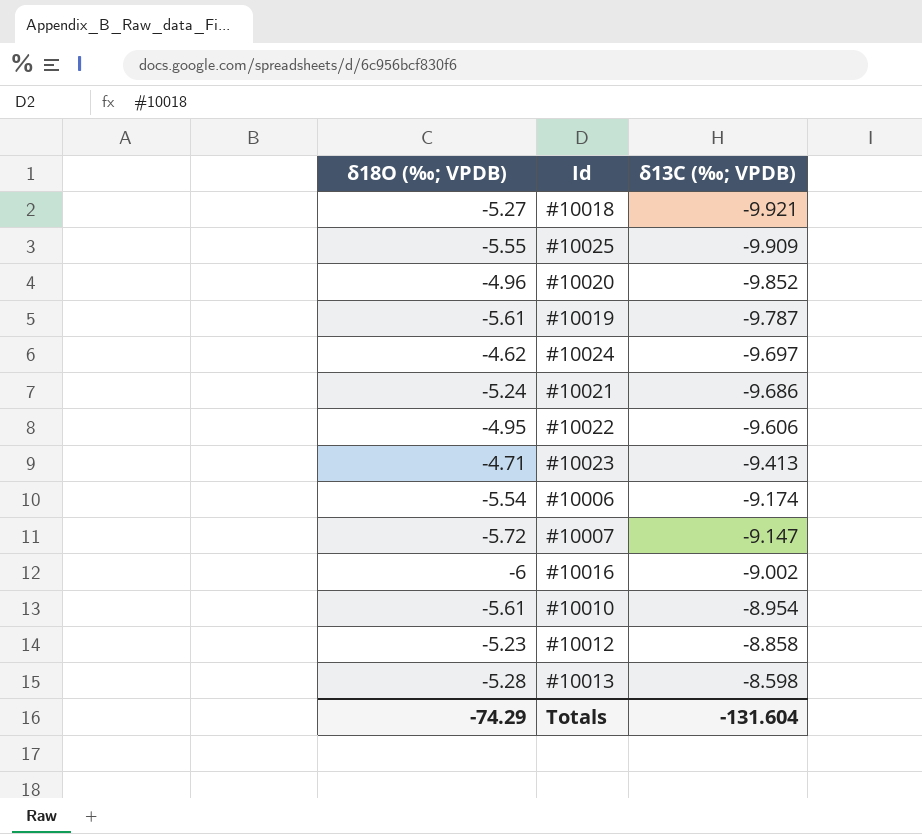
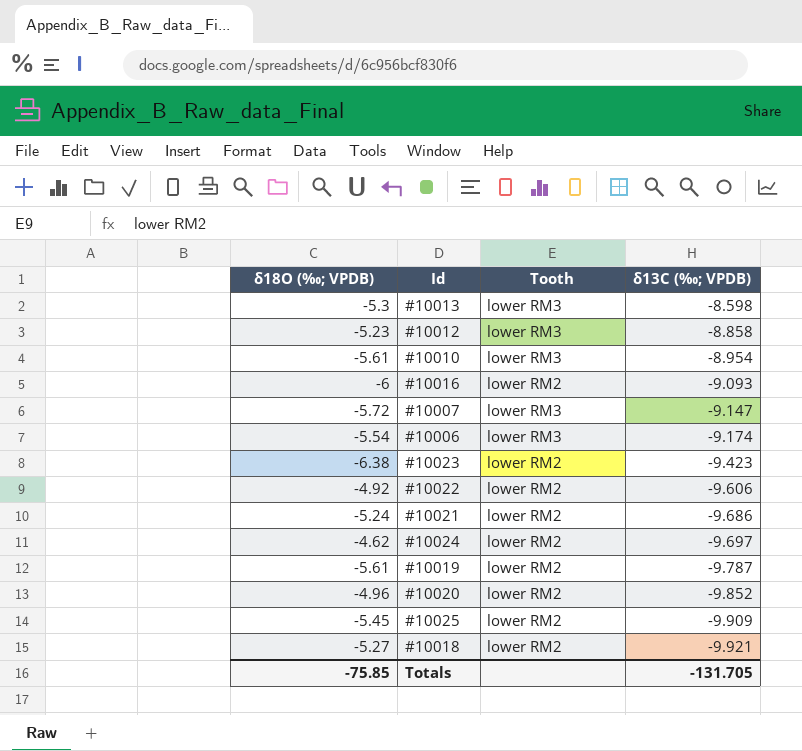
row order: δ13C (‰; VPDB) ascending -> δ13C (‰; VPDB) descending
column Tooth | position: none -> 3
#10013 | δ18O (‰; VPDB): -5.28 -> -5.3
#10016 | δ13C (‰; VPDB): -9.002 -> -9.093
#10023 | δ18O (‰; VPDB): -4.71 -> -6.38
#10023 | δ13C (‰; VPDB): -9.413 -> -9.423
#10022 | δ18O (‰; VPDB): -4.95 -> -4.92
#10025 | δ18O (‰; VPDB): -5.55 -> -5.45
Totals | δ18O (‰; VPDB): -74.29 -> -75.85
Totals | δ13C (‰; VPDB): -131.604 -> -131.705

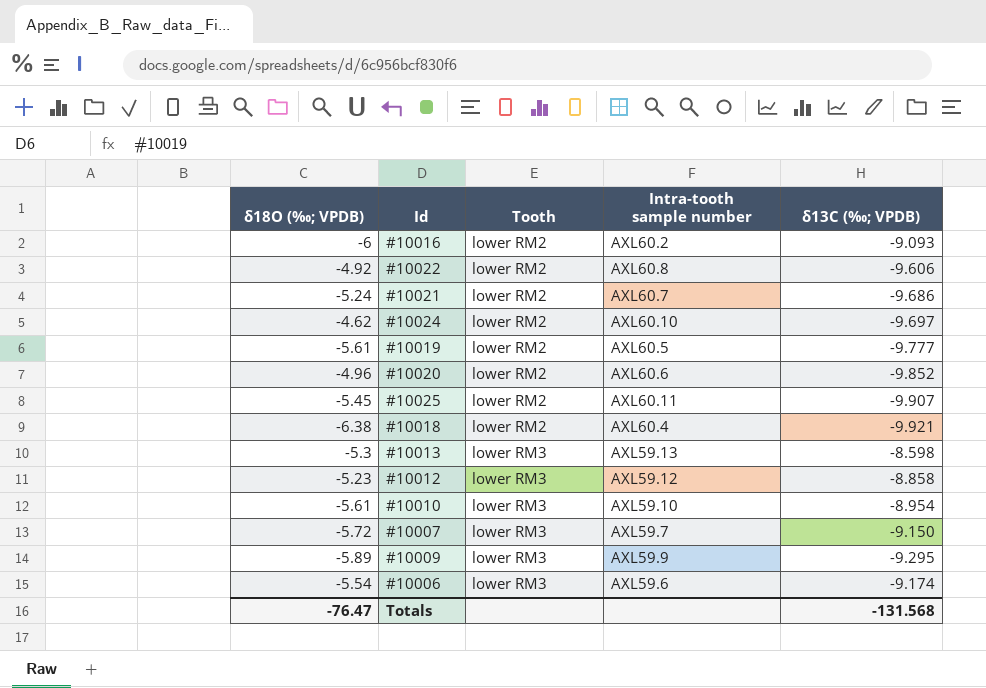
row order: δ13C (‰; VPDB) descending -> Tooth ascending
column Intra-tooth sample number | position: none -> 4
row #10023: -6.38 | lower RM2 | -9.423 -> none
#10019 | δ13C (‰; VPDB): -9.787 -> -9.777
#10025 | δ13C (‰; VPDB): -9.909 -> -9.907
#10018 | δ18O (‰; VPDB): -5.27 -> -6.38
#10007 | δ13C (‰; VPDB): -9.147 -> -9.150
row #10009: none -> -5.89 | lower RM3 | AXL59.9 | -9.295
Totals | δ18O (‰; VPDB): -75.85 -> -76.47
Totals | δ13C (‰; VPDB): -131.705 -> -131.568

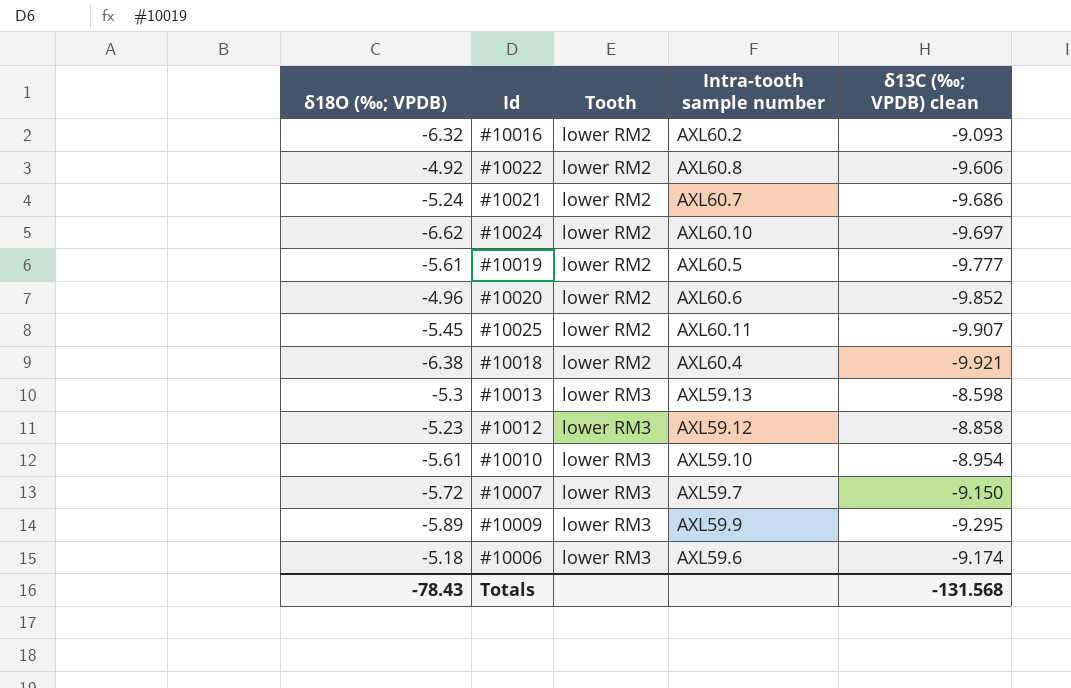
column name: δ13C (‰; VPDB) -> δ13C (‰; VPDB) clean
#10016 | δ18O (‰; VPDB): -6 -> -6.32
#10024 | δ18O (‰; VPDB): -4.62 -> -6.62
#10006 | δ18O (‰; VPDB): -5.54 -> -5.18
Totals | δ18O (‰; VPDB): -76.47 -> -78.43

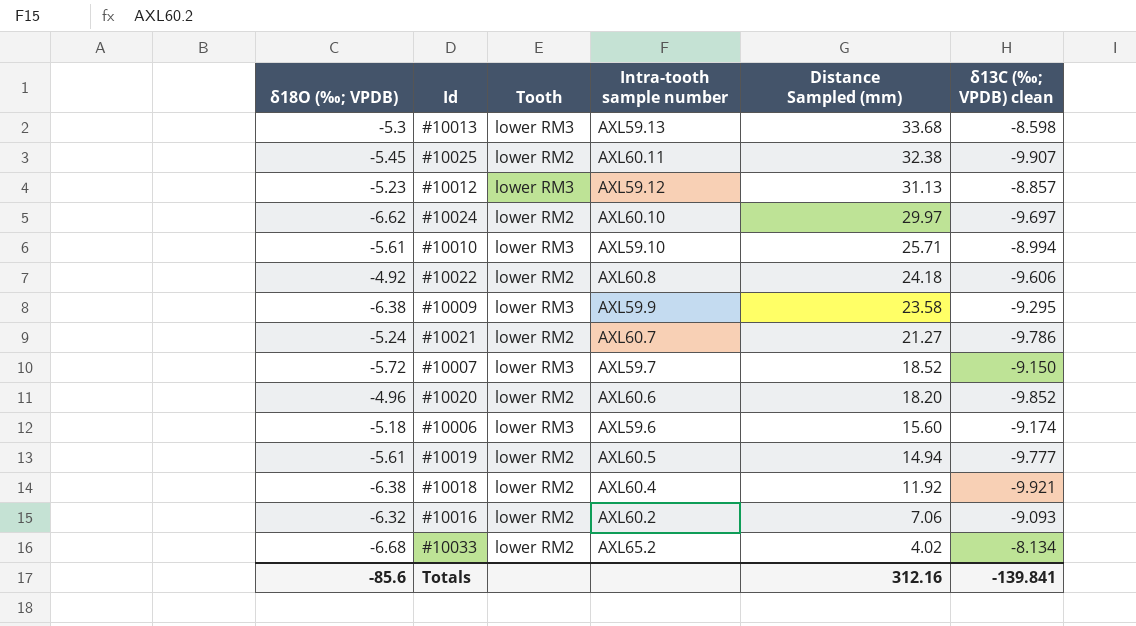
row order: Tooth ascending -> Distance Sampled (mm) descending
column Distance Sampled (mm) | position: none -> 5
#10012 | δ13C (‰; VPDB) clean: -8.858 -> -8.857
#10010 | δ13C (‰; VPDB) clean: -8.954 -> -8.994
#10009 | δ18O (‰; VPDB): -5.89 -> -6.38
#10021 | δ13C (‰; VPDB) clean: -9.686 -> -9.786
row #10033: none -> -6.68 | lower RM2 | AXL65.2 | 4.02 | -8.134
Totals | δ18O (‰; VPDB): -78.43 -> -85.6
Totals | δ13C (‰; VPDB) clean: -131.568 -> -139.841

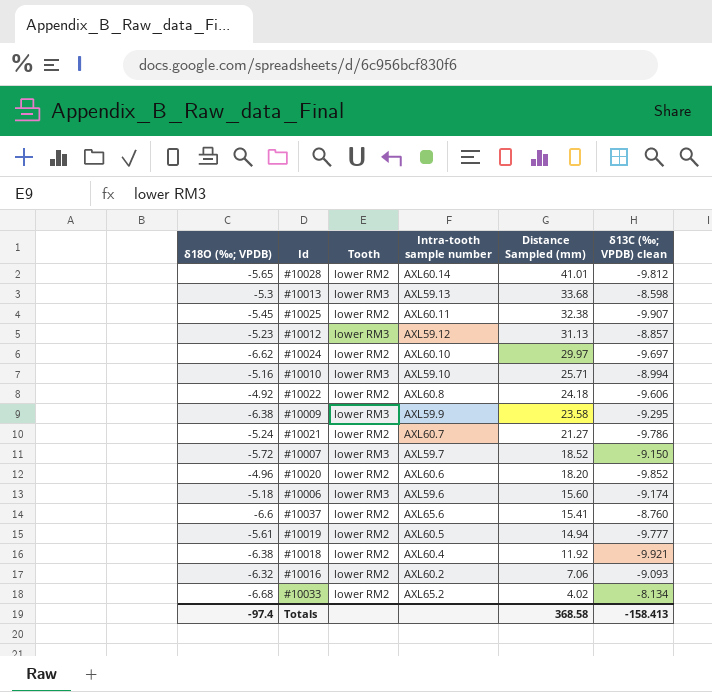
row #10028: none -> -5.65 | lower RM2 | AXL60.14 | 41.01 | -9.812
#10010 | δ18O (‰; VPDB): -5.61 -> -5.16
row #10037: none -> -6.6 | lower RM2 | AXL65.6 | 15.41 | -8.760
Totals | δ18O (‰; VPDB): -85.6 -> -97.4
Totals | Distance Sampled (mm): 312.16 -> 368.58
Totals | δ13C (‰; VPDB) clean: -139.841 -> -158.413

